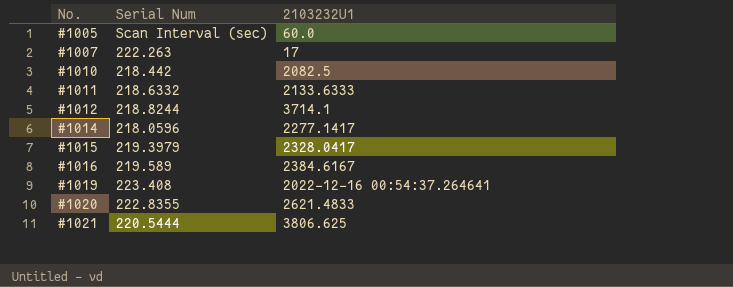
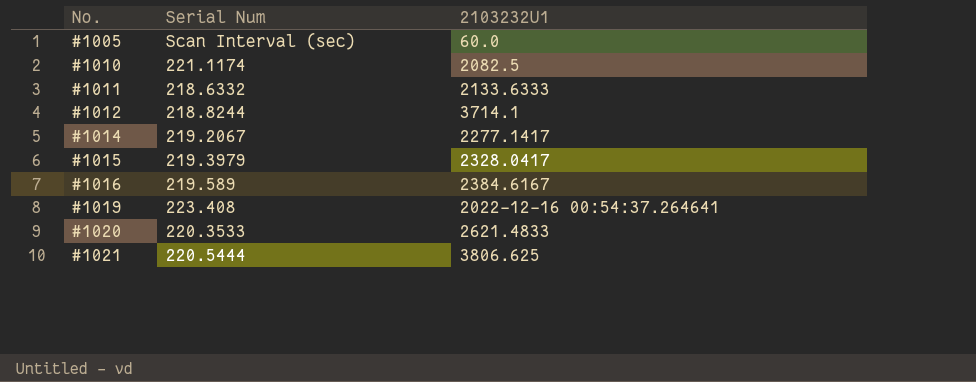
row #1007: 222.263 | 17 -> none
#1010 | Serial Num: 218.442 -> 221.1174
#1014 | Serial Num: 218.0596 -> 219.2067
#1020 | Serial Num: 222.8355 -> 220.3533

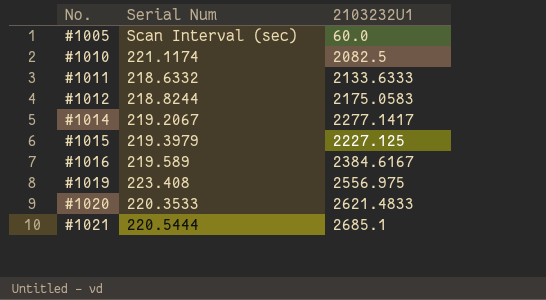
#1012 | 2103232U1: 3714.1 -> 2175.0583
#1015 | 2103232U1: 2328.0417 -> 2227.125
#1019 | 2103232U1: 2022-12-16 00:54:37.264641 -> 2556.975
#1021 | 2103232U1: 3806.625 -> 2685.1

